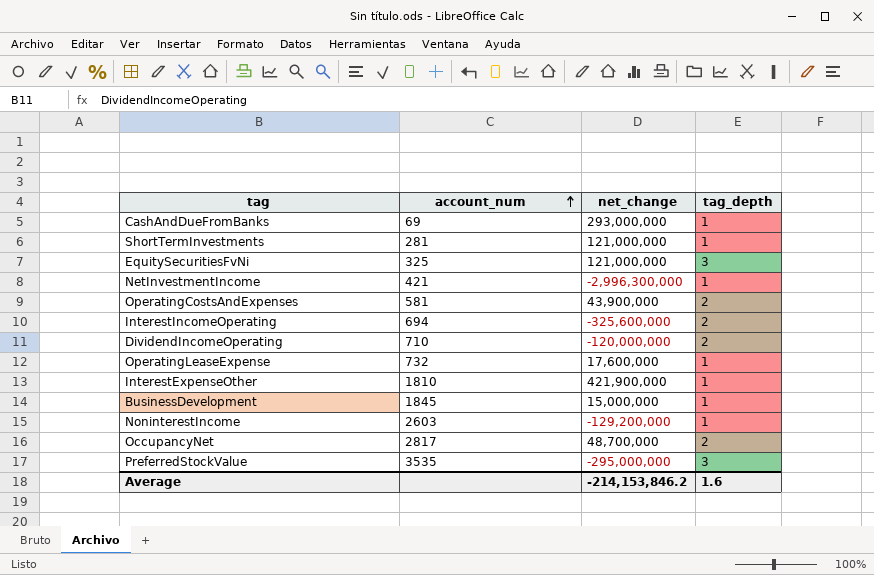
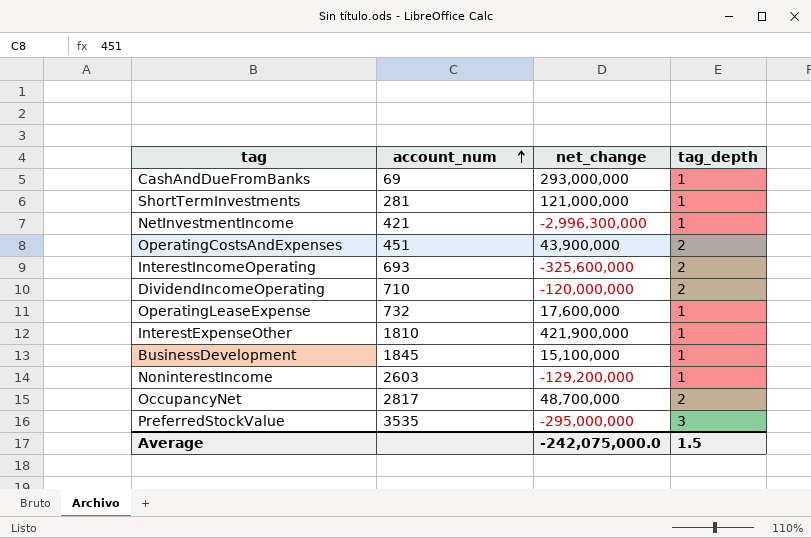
row EquitySecuritiesFvNi: 325 | 121,000,000 | 3 -> none
OperatingCostsAndExpenses | account_num: 581 -> 451
InterestIncomeOperating | account_num: 694 -> 693
BusinessDevelopment | net_change: 15,000,000 -> 15,100,000
Average | net_change: -214,153,846.2 -> -242,075,000.0
Average | tag_depth: 1.6 -> 1.5

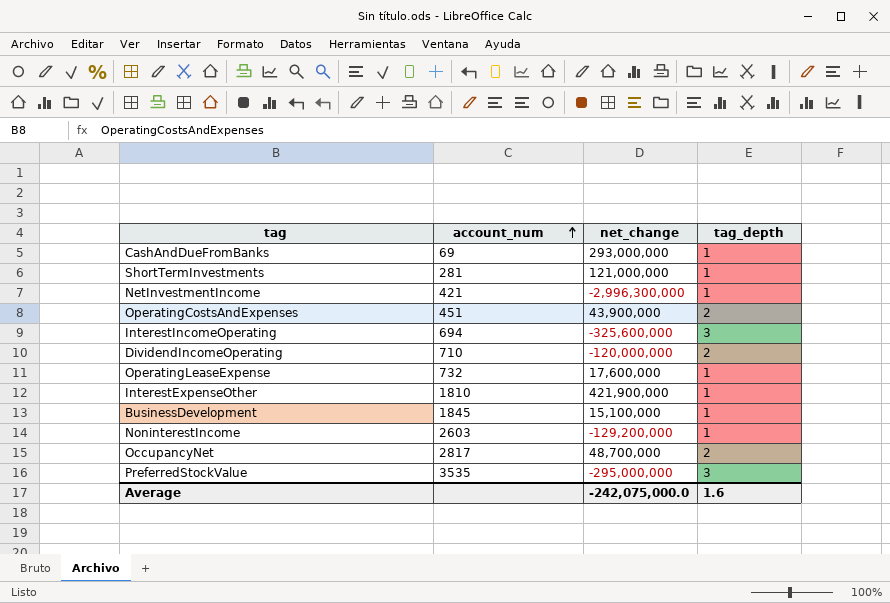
InterestIncomeOperating | account_num: 693 -> 694
InterestIncomeOperating | tag_depth: 2 -> 3
Average | tag_depth: 1.5 -> 1.6

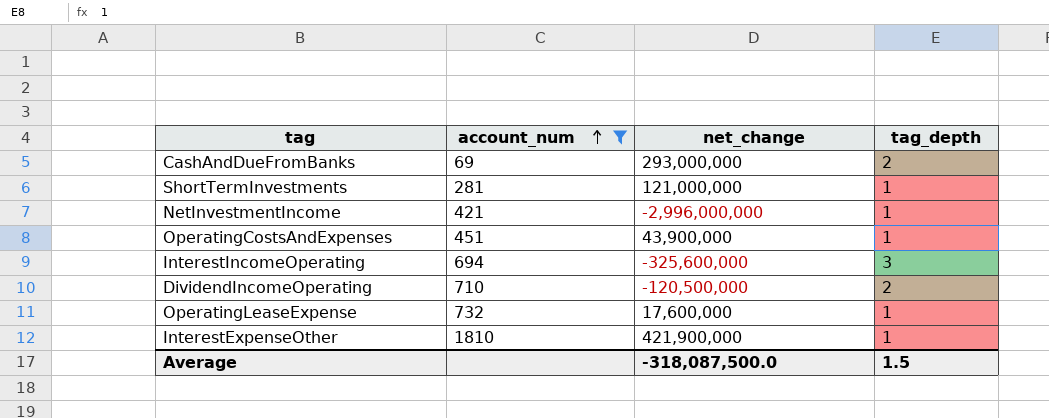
filter: none -> account_num <= 1810
CashAndDueFromBanks | tag_depth: 1 -> 2
NetInvestmentIncome | net_change: -2,996,300,000 -> -2,996,000,000
OperatingCostsAndExpenses | tag_depth: 2 -> 1
DividendIncomeOperating | net_change: -120,000,000 -> -120,500,000
Average | net_change: -242,075,000.0 -> -318,087,500.0
Average | tag_depth: 1.6 -> 1.5

